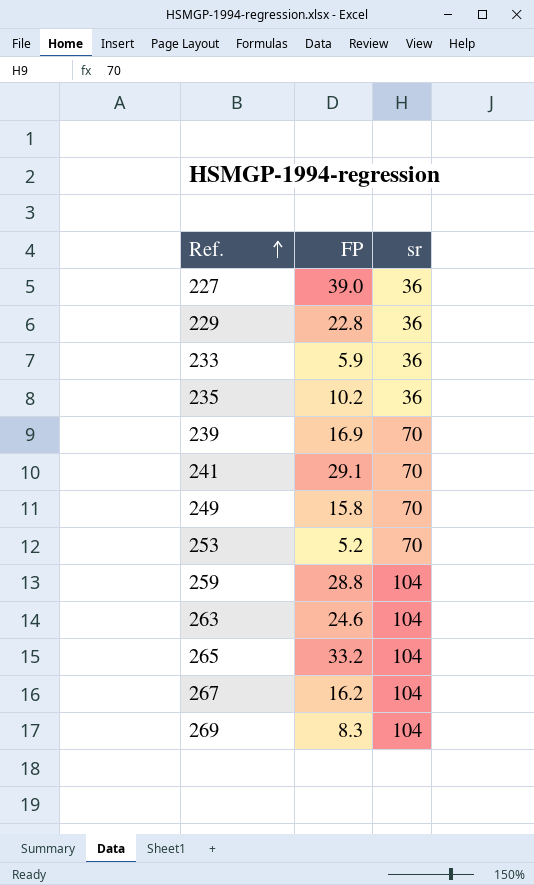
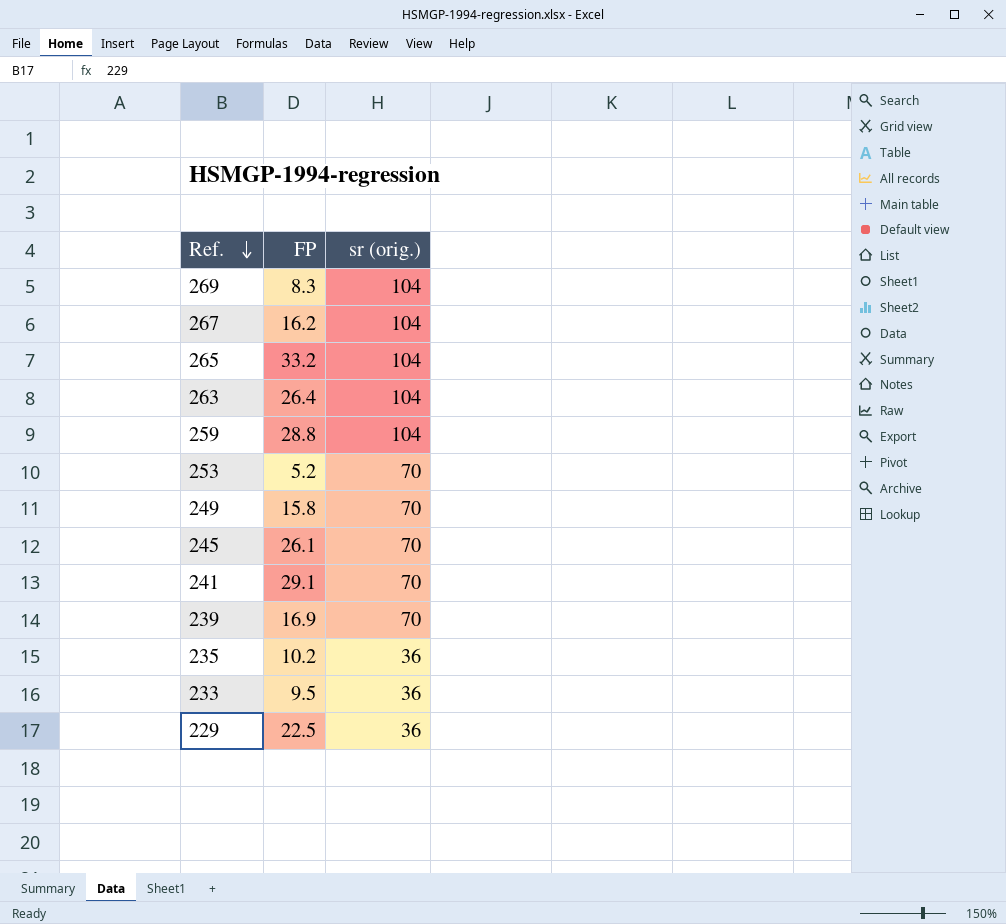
row order: Ref. ascending -> Ref. descending
column name: sr -> sr (orig.)
row 227: 39.0 | 36 -> none
263 | FP: 24.6 -> 26.4
row 245: none -> 26.1 | 70
233 | FP: 5.9 -> 9.5
229 | FP: 22.8 -> 22.5

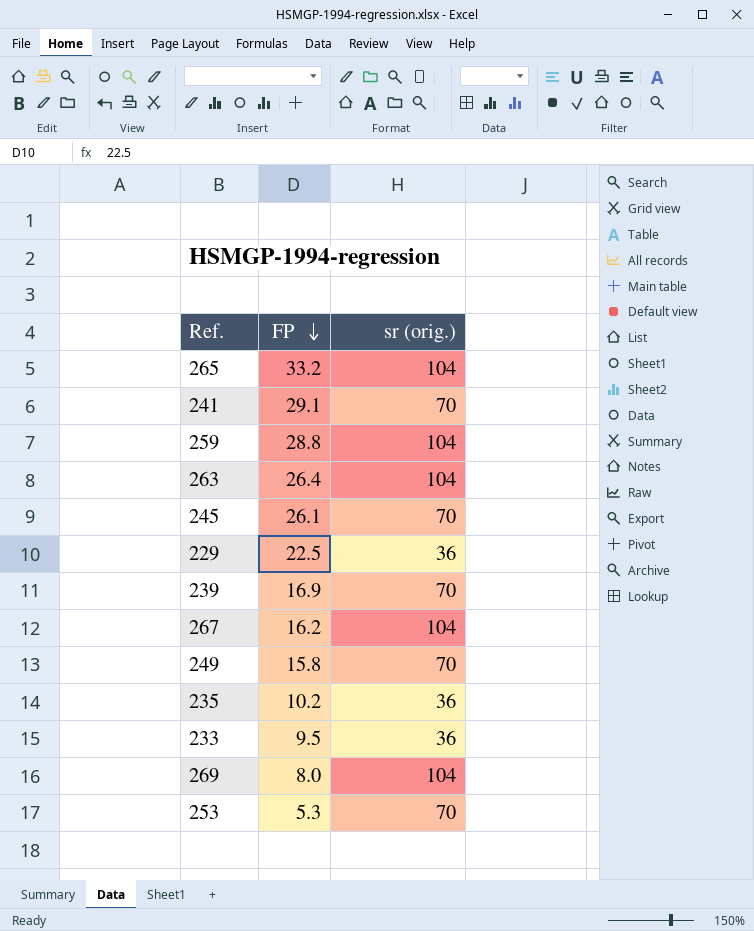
row order: Ref. descending -> FP descending
269 | FP: 8.3 -> 8.0
253 | FP: 5.2 -> 5.3

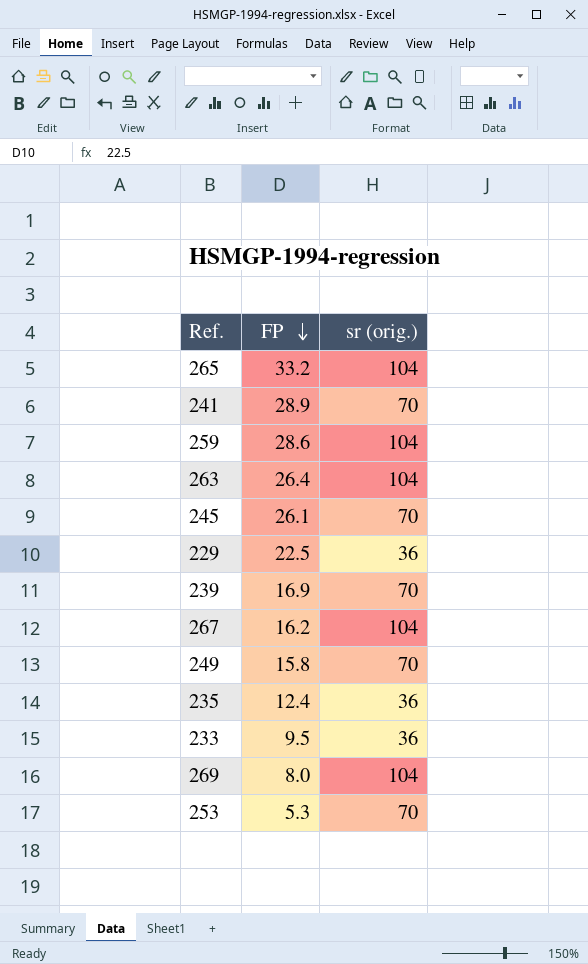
241 | FP: 29.1 -> 28.9
259 | FP: 28.8 -> 28.6
235 | FP: 10.2 -> 12.4

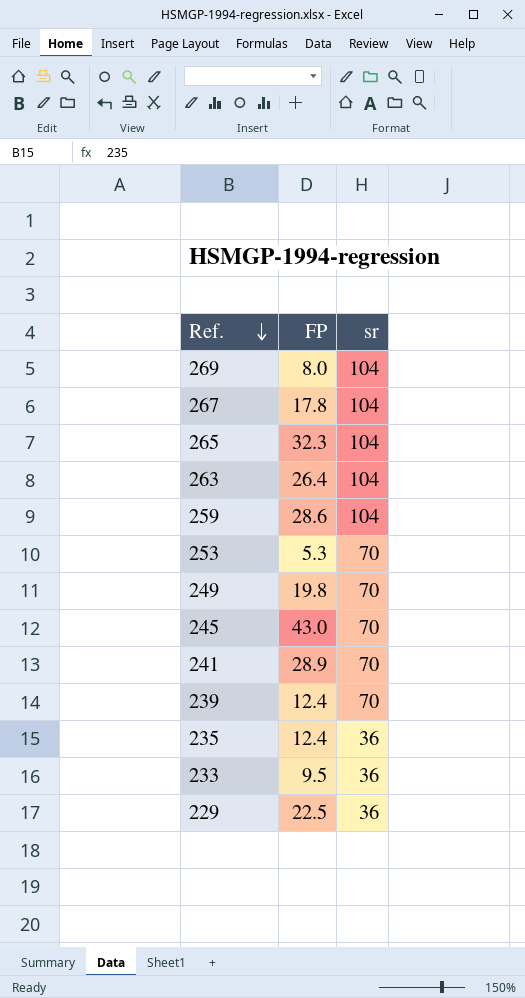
row order: FP descending -> Ref. descending
column name: sr (orig.) -> sr
267 | FP: 16.2 -> 17.8
265 | FP: 33.2 -> 32.3
249 | FP: 15.8 -> 19.8
245 | FP: 26.1 -> 43.0
239 | FP: 16.9 -> 12.4

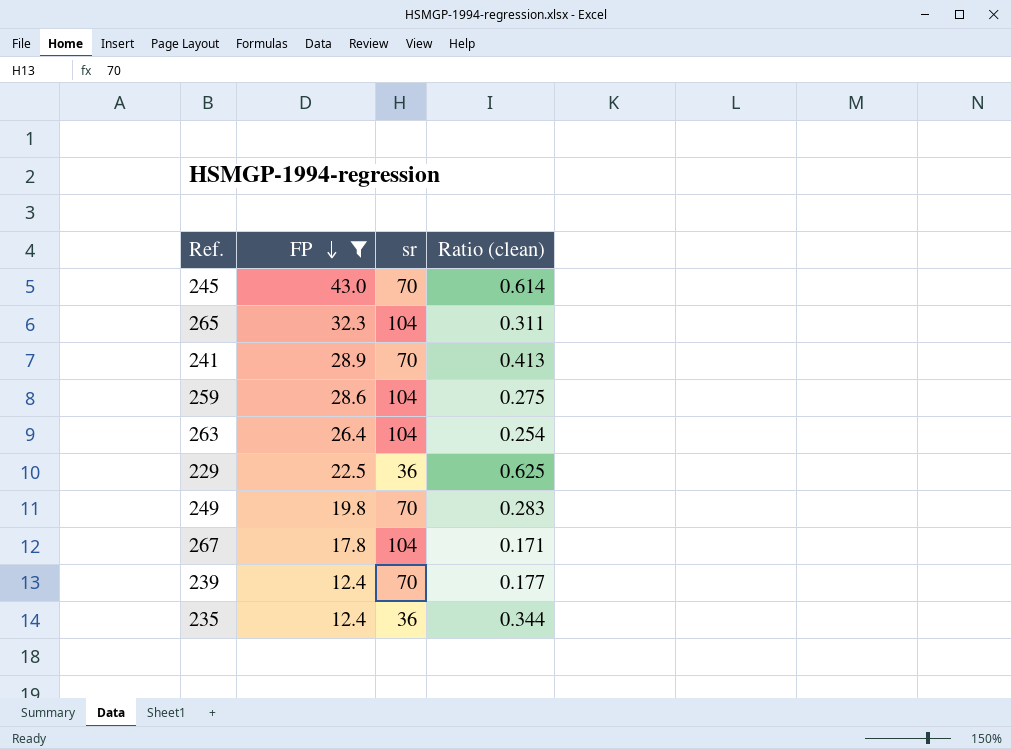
filter: none -> FP >= 12.4
row order: Ref. descending -> FP descending
column Ratio (clean) | formula: none -> [FP] / [sr]

